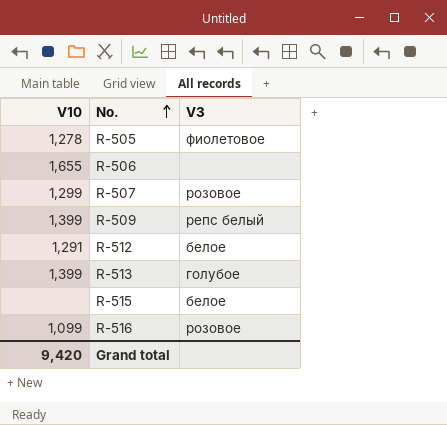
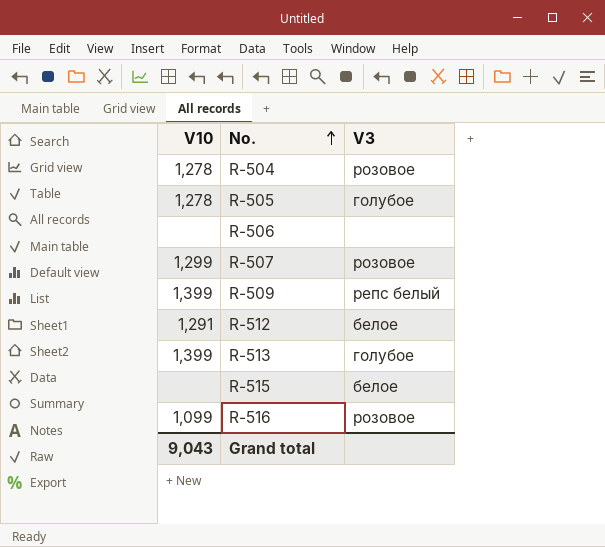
row R-504: none -> 1,278 | розовое
R-505 | V3: фиолетовое -> голубое
R-506 | V10: 1,655 -> none
Grand total | V10: 9,420 -> 9,043

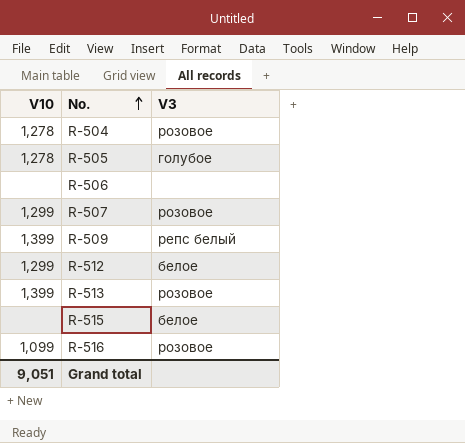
R-512 | V10: 1,291 -> 1,299
R-513 | V3: голубое -> розовое
Grand total | V10: 9,043 -> 9,051

